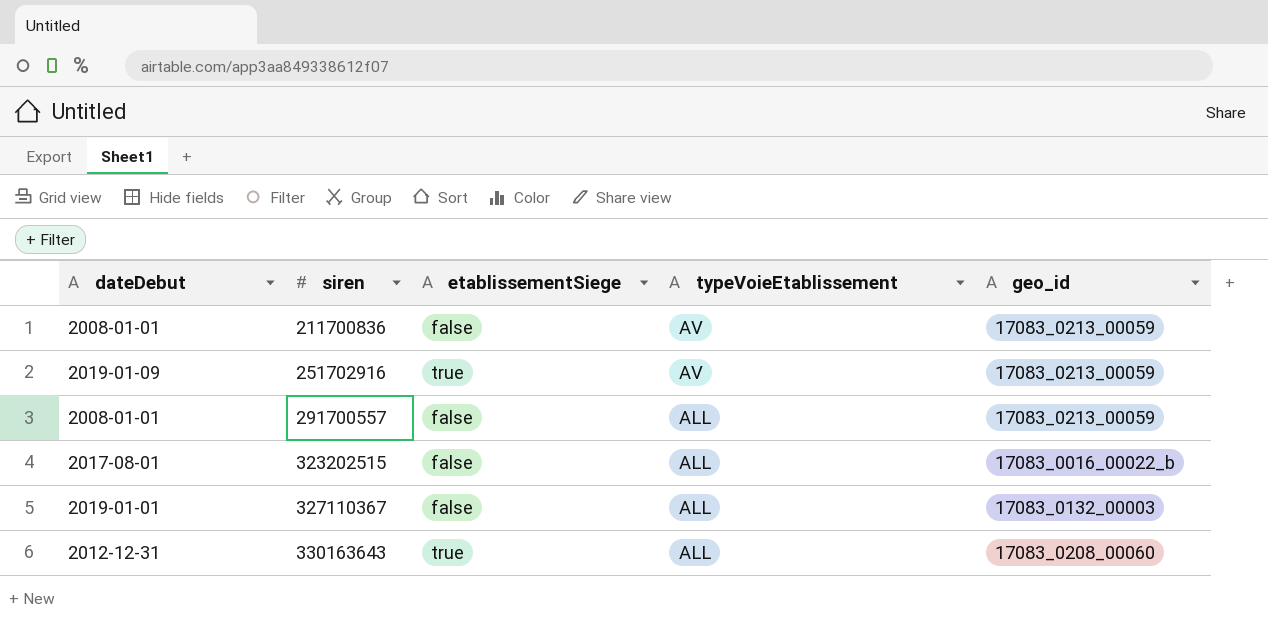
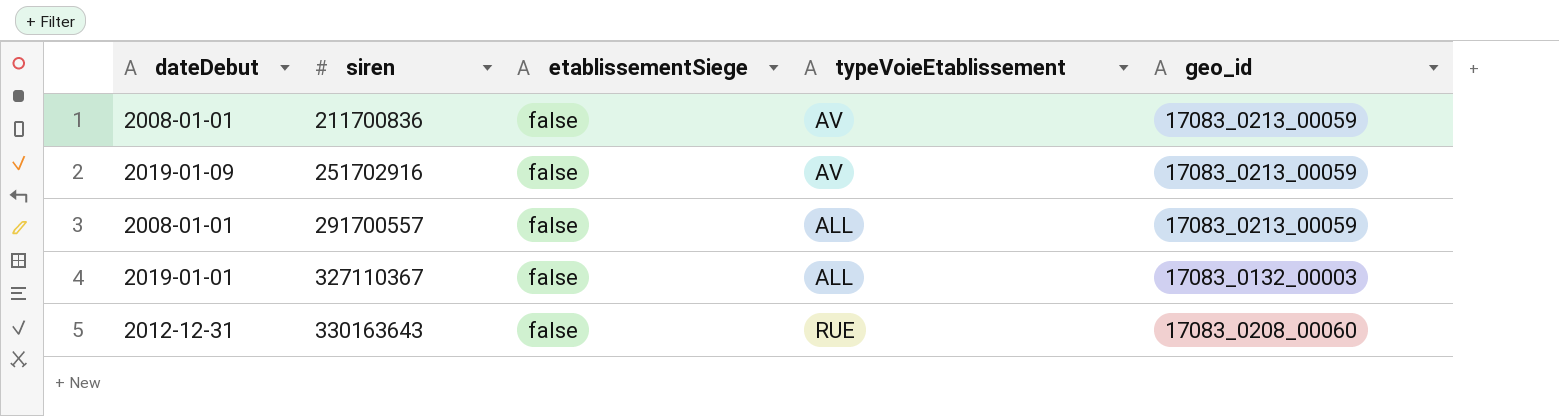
row 323202515: 2017-08-01 | false | ALL | 17083_0016_00022_b -> none
251702916 | etablissementSiege: true -> false
330163643 | etablissementSiege: true -> false
330163643 | typeVoieEtablissement: ALL -> RUE

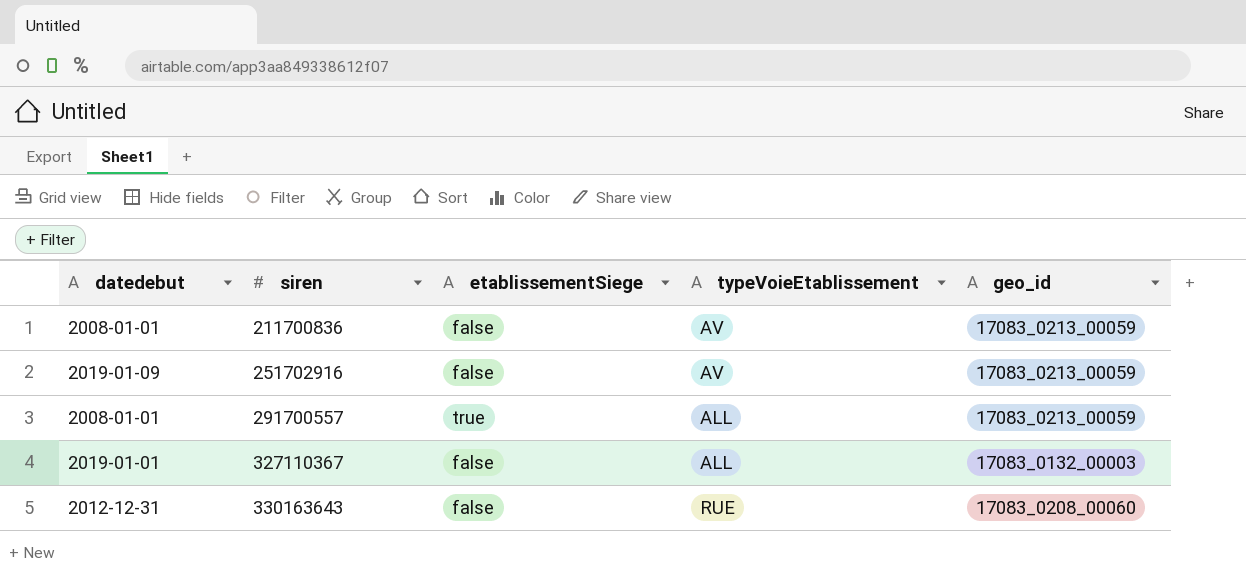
column name: dateDebut -> datedebut
291700557 | etablissementSiege: false -> true

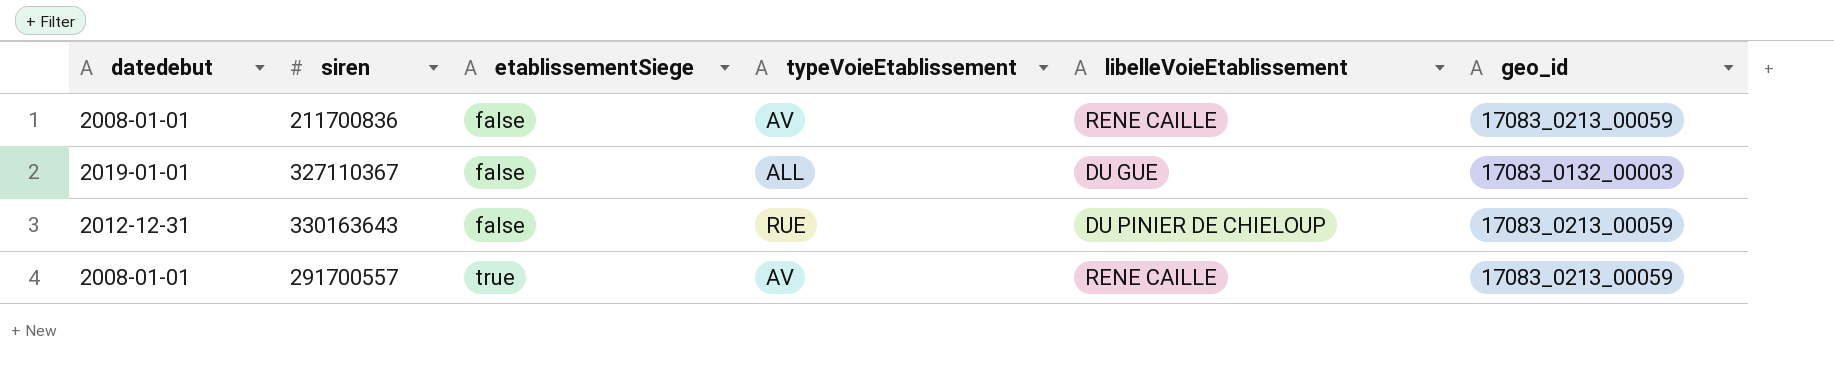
row order: siren ascending -> etablissementSiege ascending
column libelleVoieEtablissement | position: none -> 5
row 251702916: 2019-01-09 | false | AV | 17083_0213_00059 -> none
330163643 | geo_id: 17083_0208_00060 -> 17083_0213_00059
291700557 | typeVoieEtablissement: ALL -> AV

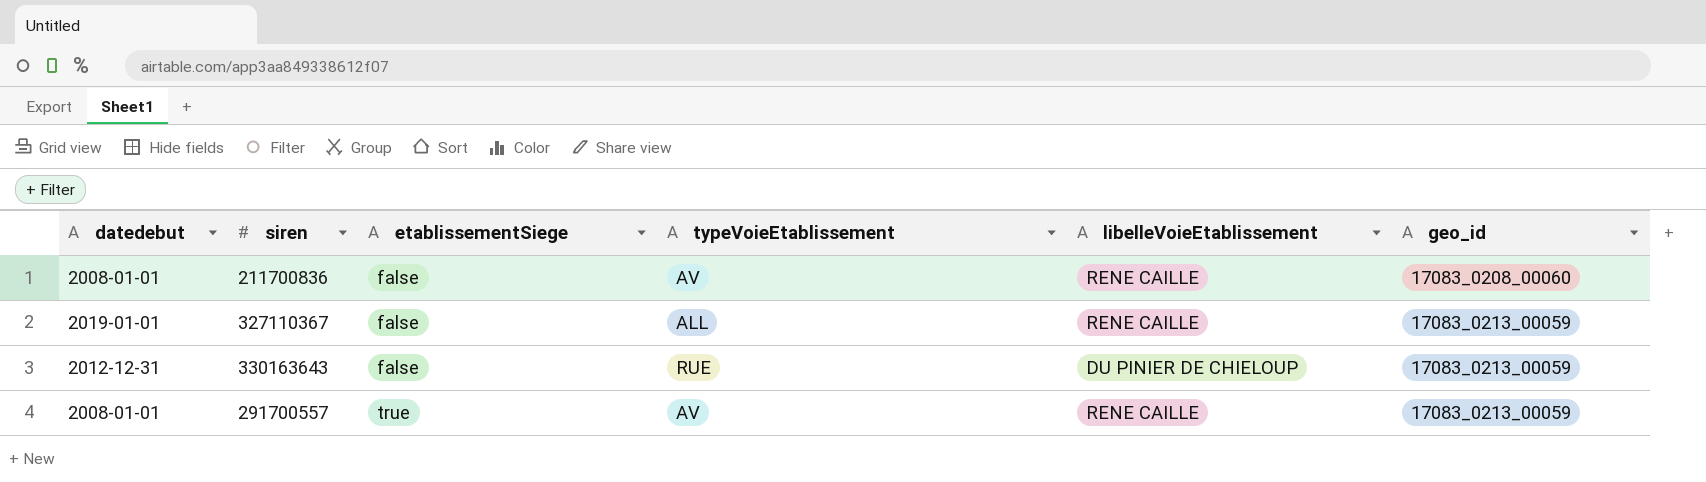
211700836 | geo_id: 17083_0213_00059 -> 17083_0208_00060
327110367 | libelleVoieEtablissement: DU GUE -> RENE CAILLE
327110367 | geo_id: 17083_0132_00003 -> 17083_0213_00059

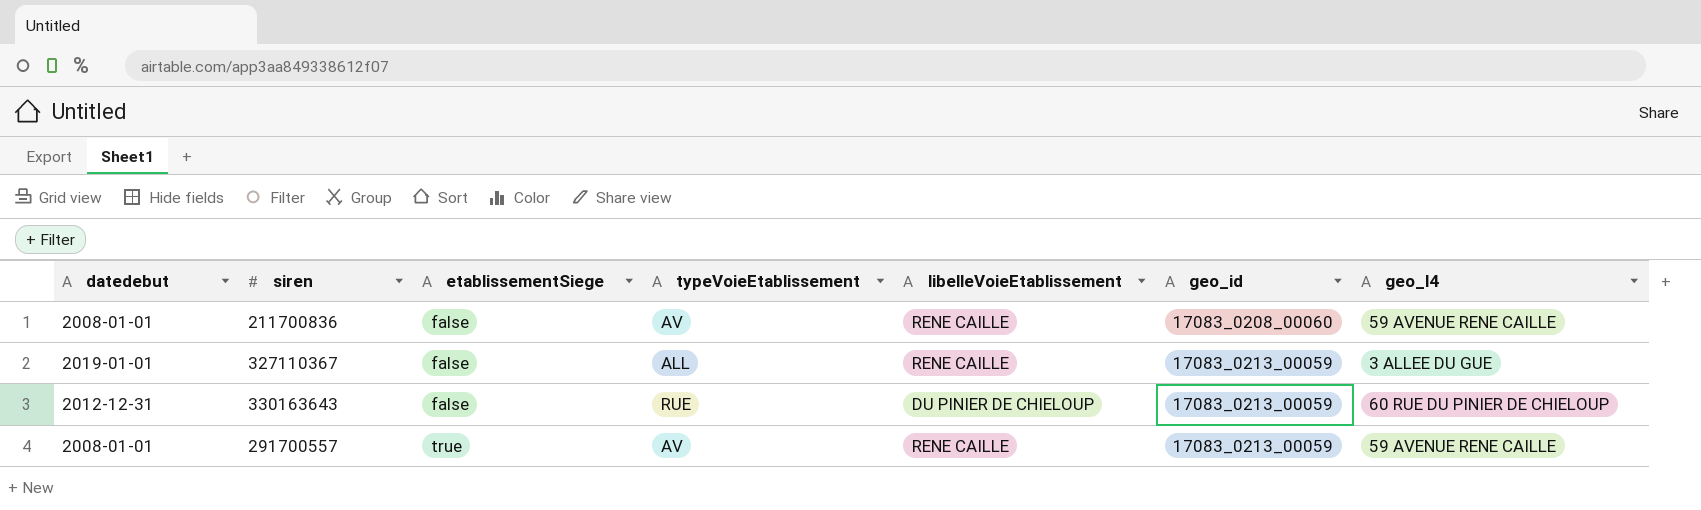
column geo_l4 | position: none -> 7

